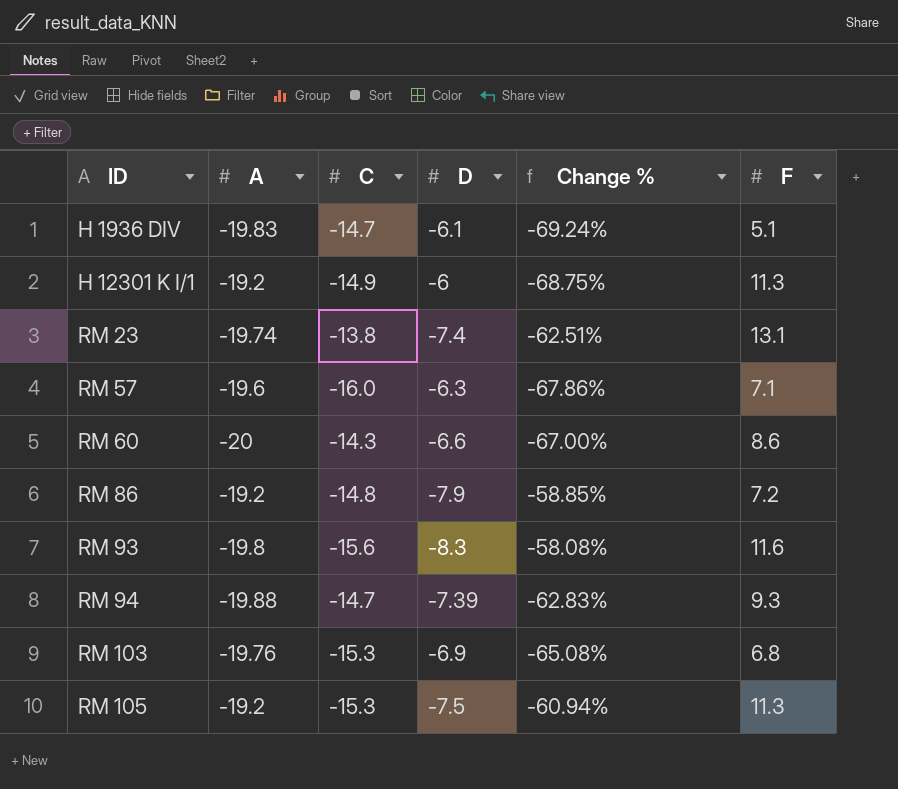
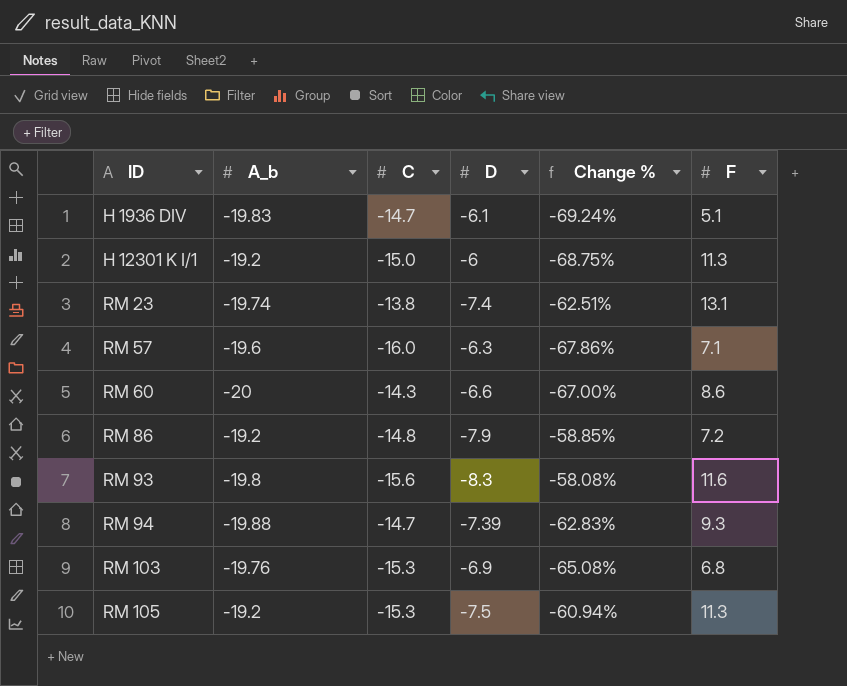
column name: A -> A_b
H 12301 K I/1 | C: -14.9 -> -15.0

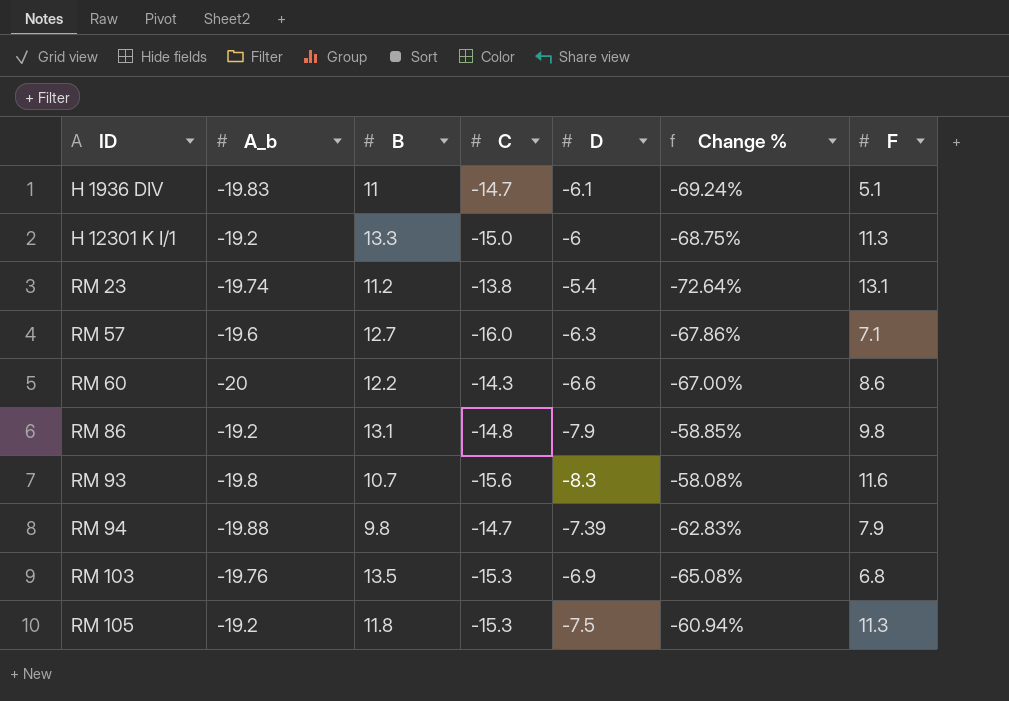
column B | position: none -> 3
RM 23 | D: -7.4 -> -5.4
RM 23 | Change %: -62.51% -> -72.64%
RM 86 | F: 7.2 -> 9.8
RM 94 | F: 9.3 -> 7.9

